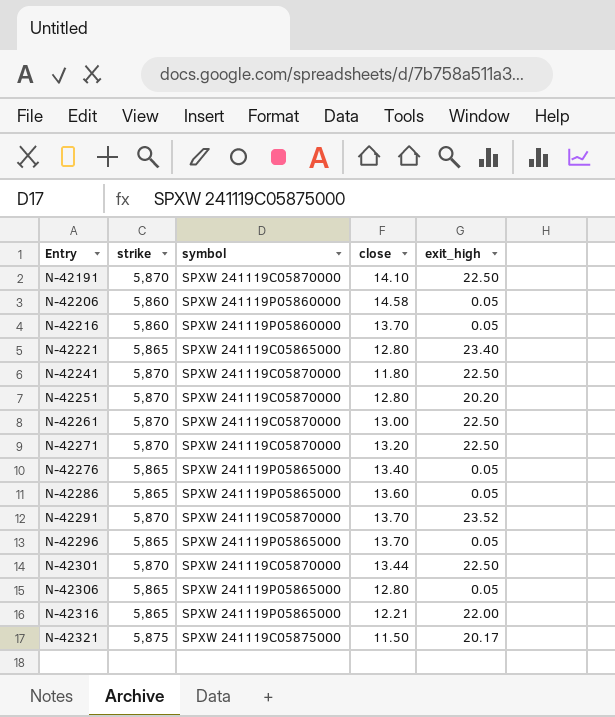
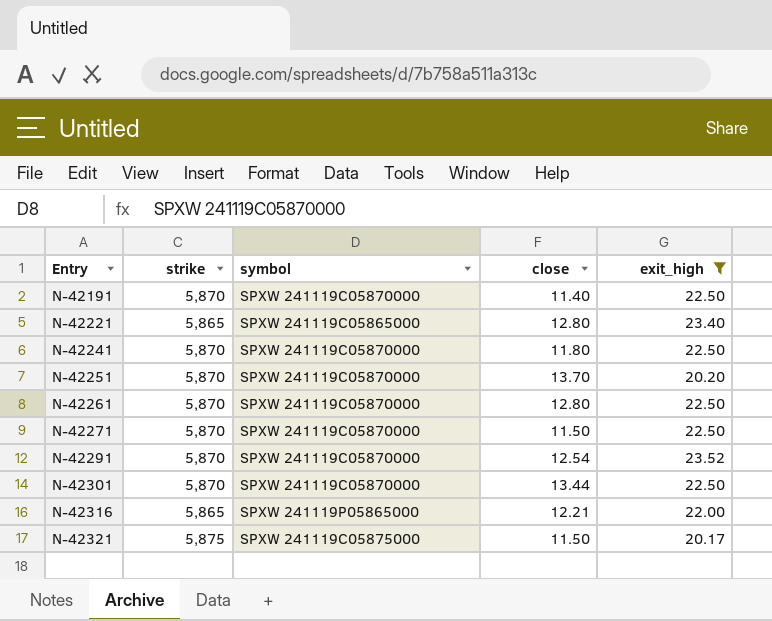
filter: none -> exit_high != 0.05
N-42191 | close: 14.10 -> 11.40
N-42251 | close: 12.80 -> 13.70
N-42261 | close: 13.00 -> 12.80
N-42271 | close: 13.20 -> 11.50
N-42291 | close: 13.70 -> 12.54

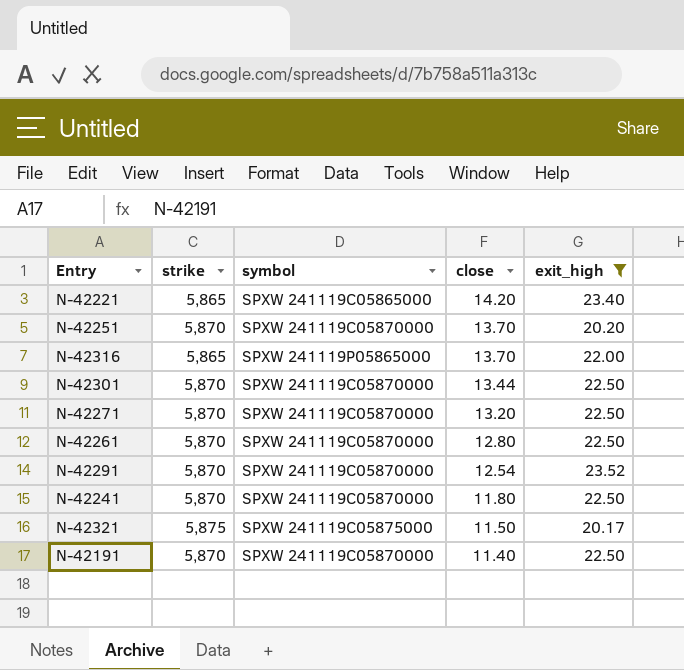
row order: Entry ascending -> close descending
N-42221 | close: 12.80 -> 14.20
N-42316 | close: 12.21 -> 13.70
N-42271 | close: 11.50 -> 13.20

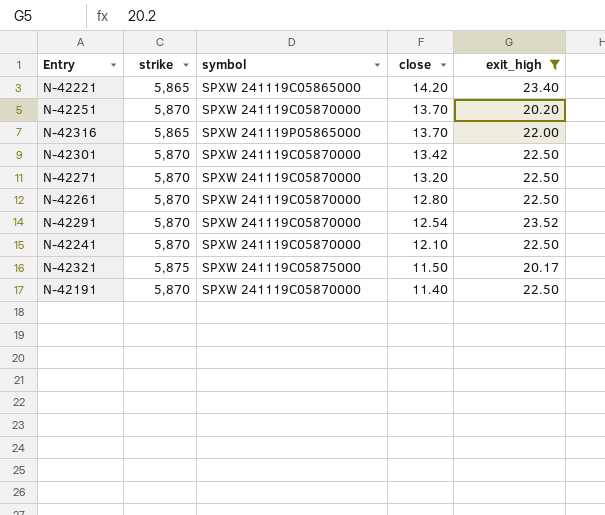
N-42301 | close: 13.44 -> 13.42
N-42241 | close: 11.80 -> 12.10

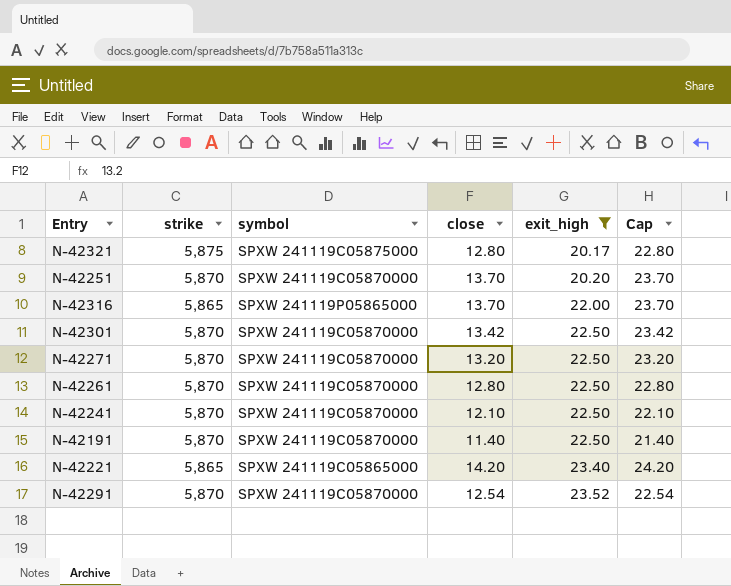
row order: close descending -> exit_high ascending
column Cap | formula: none -> [close] + 10
N-42321 | close: 11.50 -> 12.80

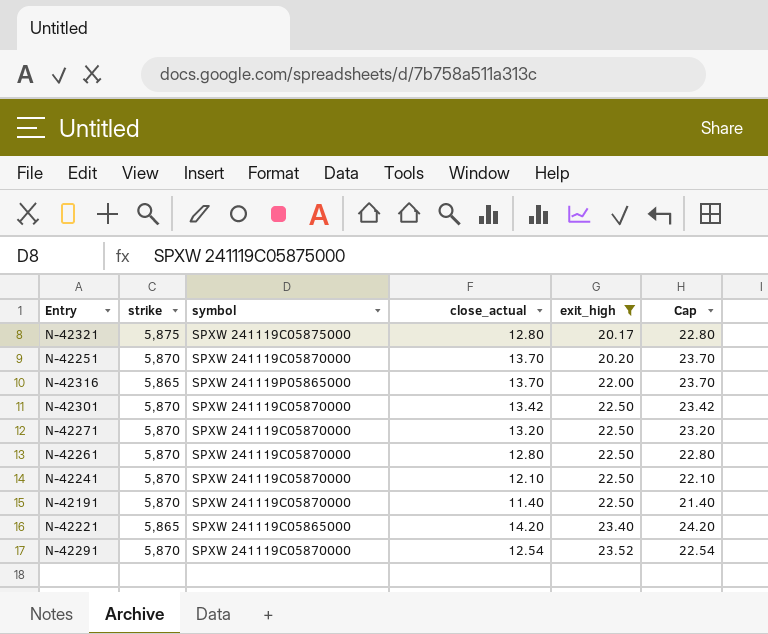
column name: close -> close_actual

